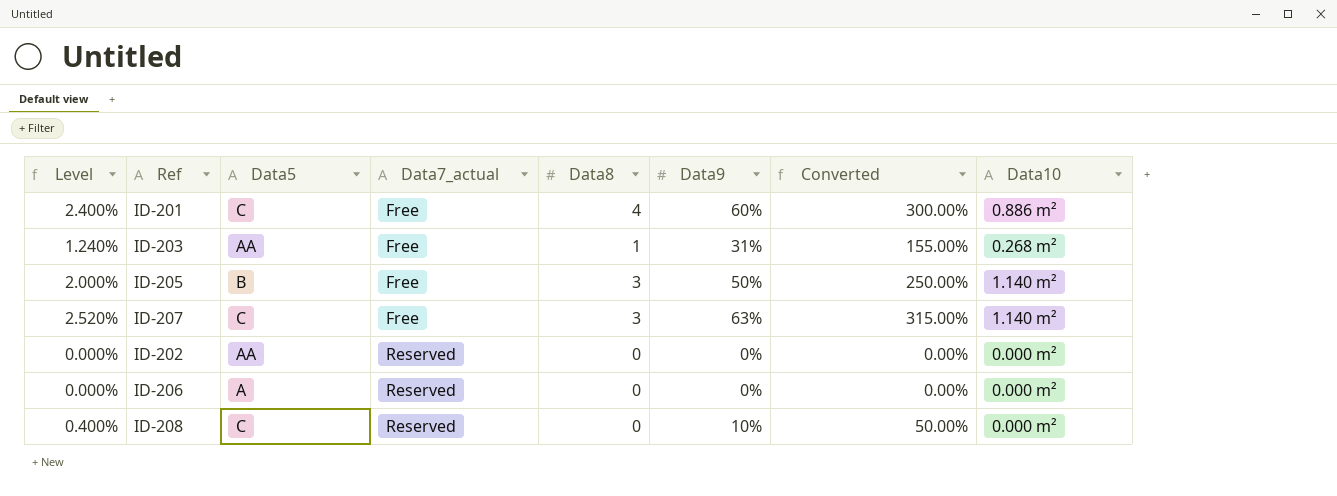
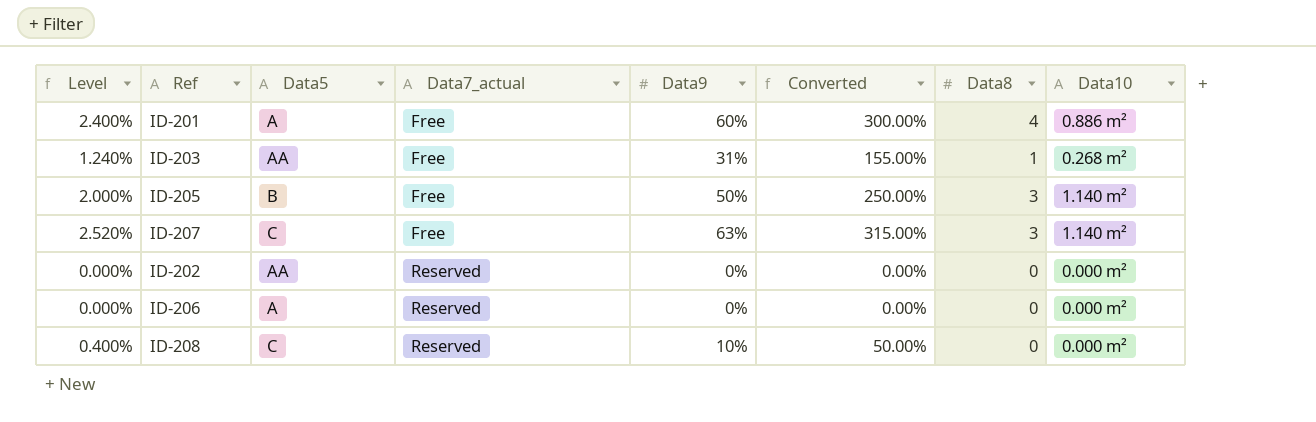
column Data8 | position: 5 -> 7
ID-201 | Data5: C -> A

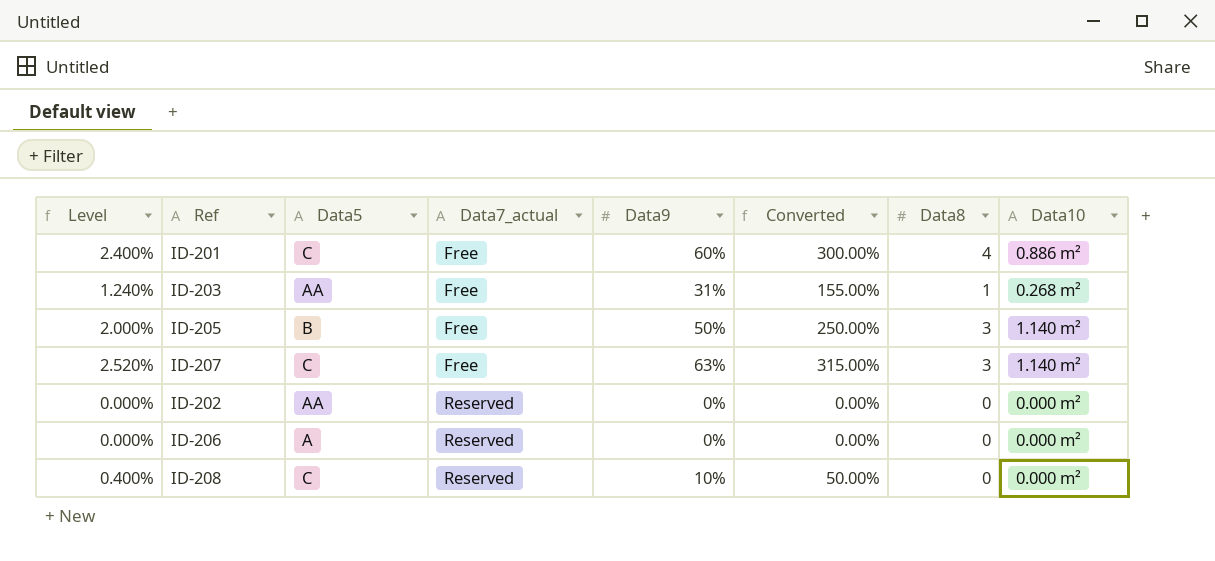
ID-201 | Data5: A -> C

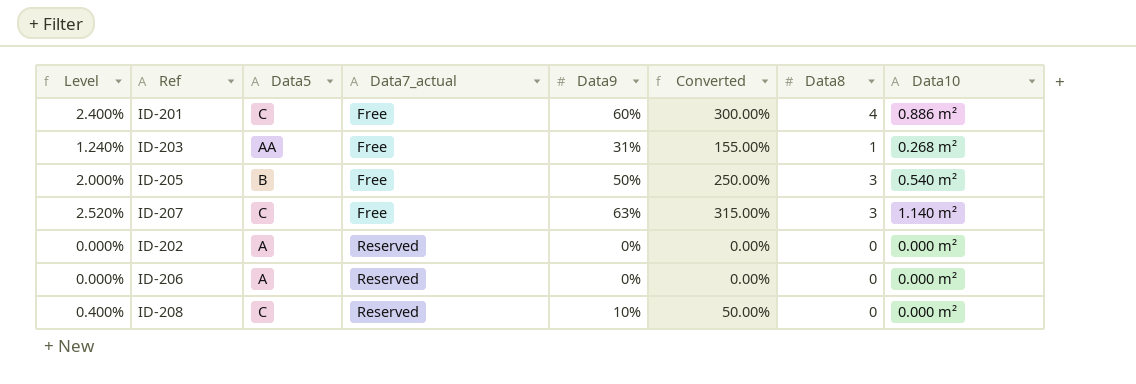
ID-205 | Data10: 1.140 m² -> 0.540 m²
ID-202 | Data5: AA -> A

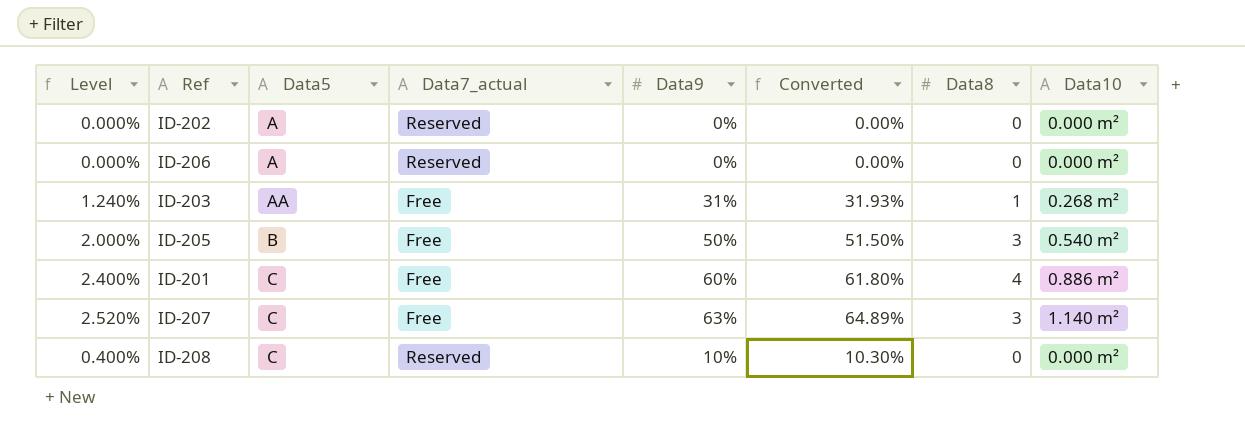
row order: Data7_actual ascending -> Data5 ascending
column Converted | formula: [Data9] * 5 -> [Data9] * 1.03

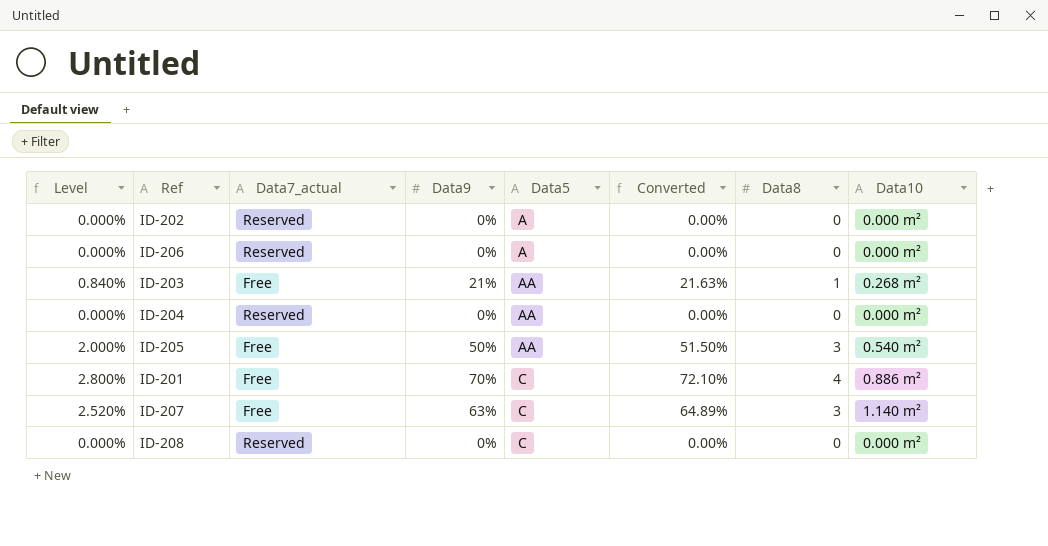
column Data5 | position: 3 -> 5
ID-203 | Level: 1.240% -> 0.840%
ID-203 | Data9: 31% -> 21%
ID-203 | Converted: 31.93% -> 21.63%
row ID-204: none -> 0.000% | Reserved | 0% | AA | 0.00% | 0 | 0.000 m²
ID-205 | Data5: B -> AA
ID-201 | Level: 2.400% -> 2.800%
ID-201 | Data9: 60% -> 70%
ID-201 | Converted: 61.80% -> 72.10%
ID-208 | Level: 0.400% -> 0.000%
ID-208 | Data9: 10% -> 0%
ID-208 | Converted: 10.30% -> 0.00%

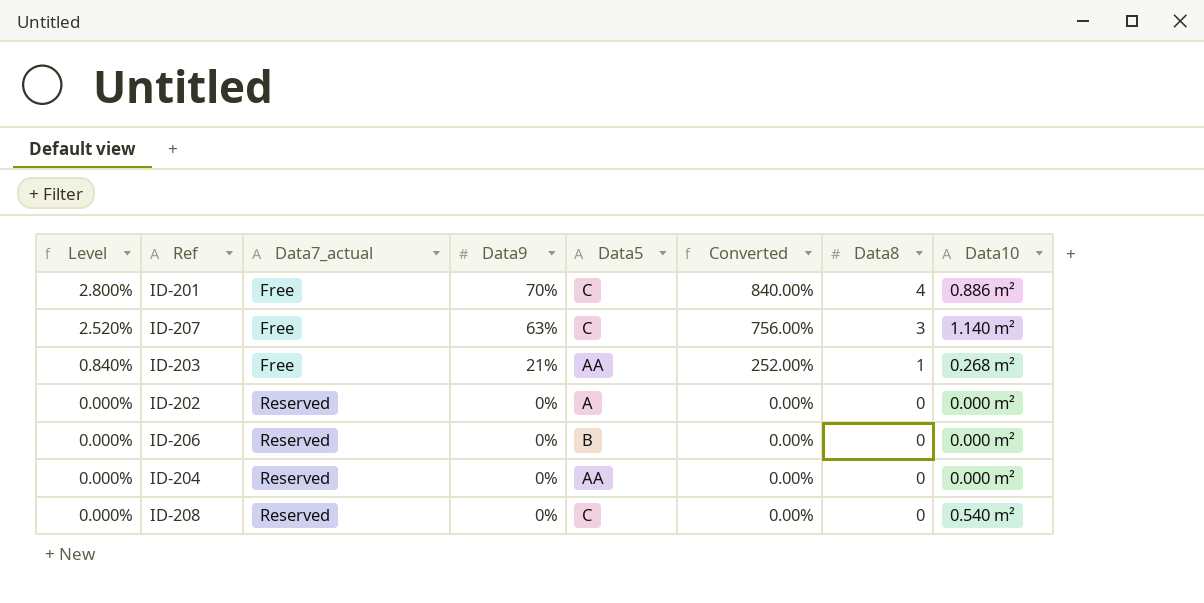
row order: Data5 ascending -> Level descending
column Converted | formula: [Data9] * 1.03 -> [Data9] * 12
row ID-205: 2.000% | Free | 50% | AA | 51.50% | 3 | 0.540 m² -> none
ID-206 | Data5: A -> B
ID-208 | Data10: 0.000 m² -> 0.540 m²

